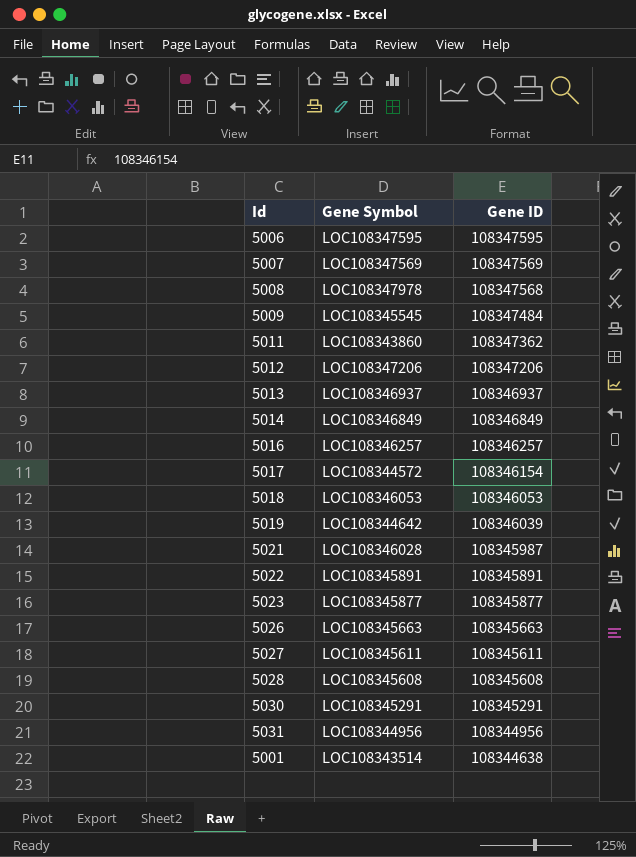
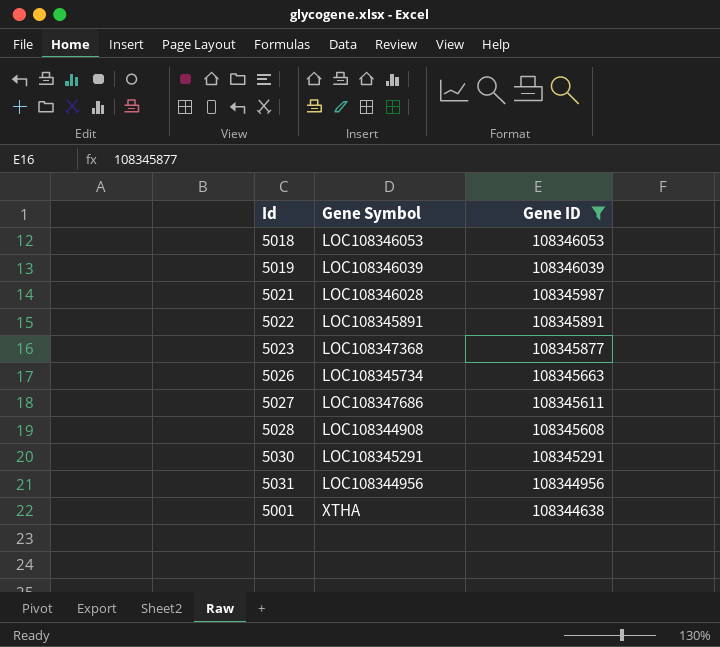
filter: none -> Gene ID <= 108346053
5019 | Gene Symbol: LOC108344642 -> LOC108346039
5023 | Gene Symbol: LOC108345877 -> LOC108347368
5026 | Gene Symbol: LOC108345663 -> LOC108345734
5027 | Gene Symbol: LOC108345611 -> LOC108347686
5028 | Gene Symbol: LOC108345608 -> LOC108344908
5001 | Gene Symbol: LOC108343514 -> XTHA

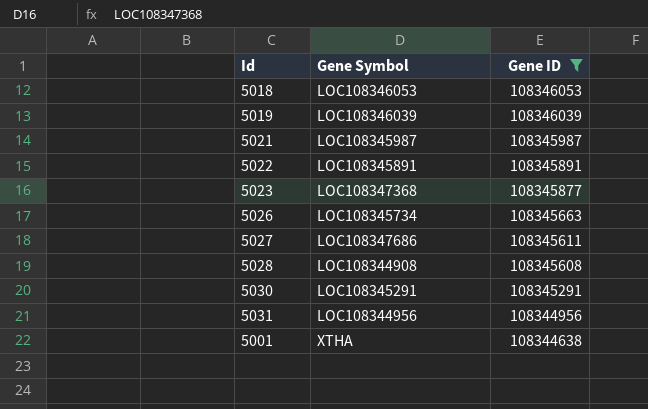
5021 | Gene Symbol: LOC108346028 -> LOC108345987

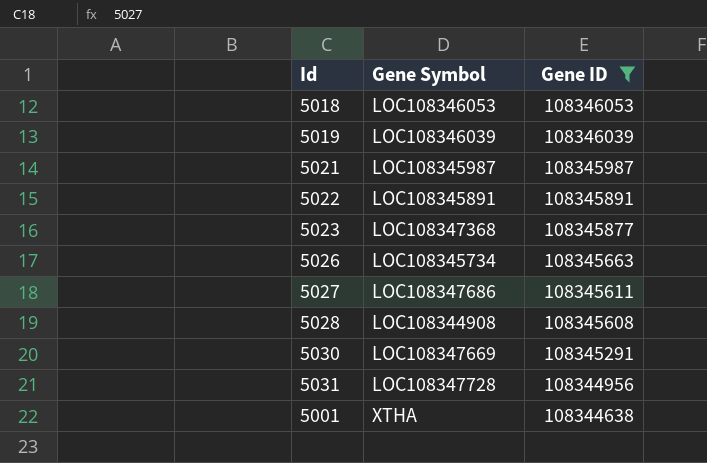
5030 | Gene Symbol: LOC108345291 -> LOC108347669
5031 | Gene Symbol: LOC108344956 -> LOC108347728

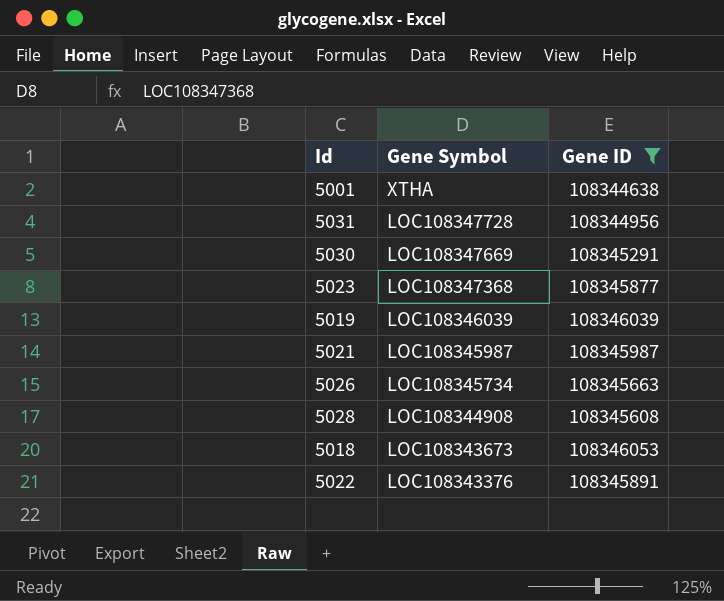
row order: Gene ID descending -> Gene Symbol descending
row 5027: LOC108347686 | 108345611 -> none
5018 | Gene Symbol: LOC108346053 -> LOC108343673
5022 | Gene Symbol: LOC108345891 -> LOC108343376

